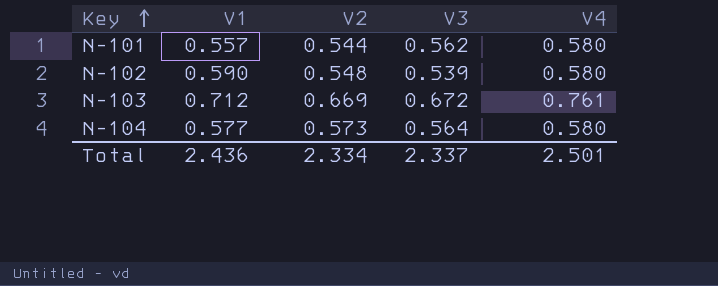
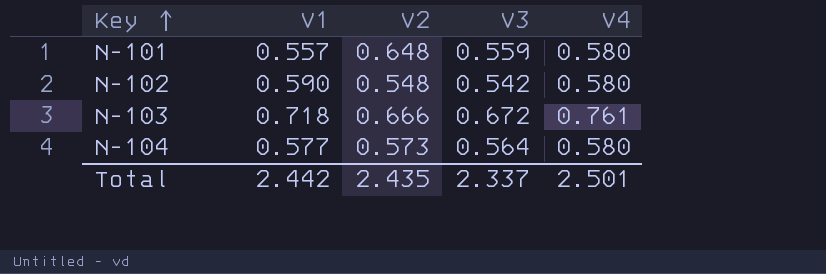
N-101 | V2: 0.544 -> 0.648
N-101 | V3: 0.562 -> 0.559
N-102 | V3: 0.539 -> 0.542
N-103 | V1: 0.712 -> 0.718
N-103 | V2: 0.669 -> 0.666
Total | V1: 2.436 -> 2.442
Total | V2: 2.334 -> 2.435

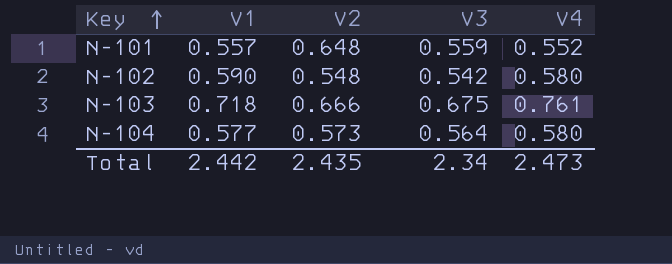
N-101 | V4: 0.580 -> 0.552
N-103 | V3: 0.672 -> 0.675
Total | V3: 2.337 -> 2.34
Total | V4: 2.501 -> 2.473

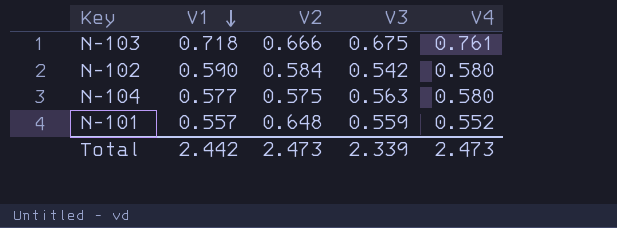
row order: Key ascending -> V1 descending
N-102 | V2: 0.548 -> 0.584
N-104 | V2: 0.573 -> 0.575
N-104 | V3: 0.564 -> 0.563
Total | V2: 2.435 -> 2.473
Total | V3: 2.34 -> 2.339

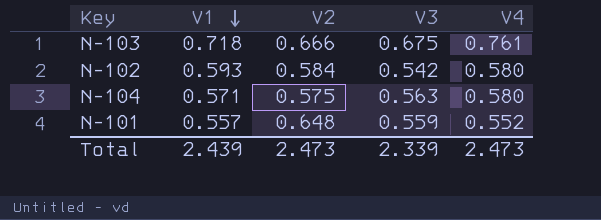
N-102 | V1: 0.590 -> 0.593
N-104 | V1: 0.577 -> 0.571
Total | V1: 2.442 -> 2.439

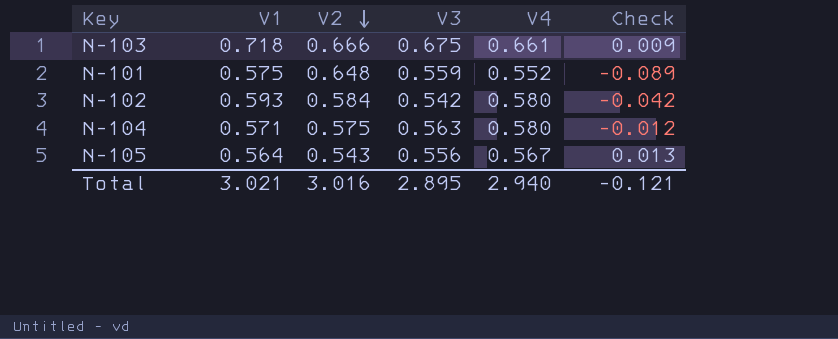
row order: V1 descending -> V2 descending
column Check | formula: none -> [V3] - [V2]
N-103 | V4: 0.761 -> 0.661
N-101 | V1: 0.557 -> 0.575
row N-105: none -> 0.564 | 0.543 | 0.556 | 0.567 | 0.013
Total | V1: 2.439 -> 3.021
Total | V2: 2.473 -> 3.016
Total | V3: 2.339 -> 2.895
Total | V4: 2.473 -> 2.940

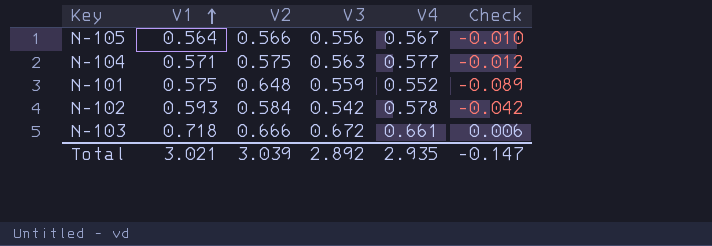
row order: V2 descending -> V1 ascending
N-105 | V2: 0.543 -> 0.566
N-105 | Check: 0.013 -> -0.010
N-104 | V4: 0.580 -> 0.577
N-102 | V4: 0.580 -> 0.578
N-103 | V3: 0.675 -> 0.672
N-103 | Check: 0.009 -> 0.006
Total | V2: 3.016 -> 3.039
Total | V3: 2.895 -> 2.892
Total | V4: 2.940 -> 2.935
Total | Check: -0.121 -> -0.147

